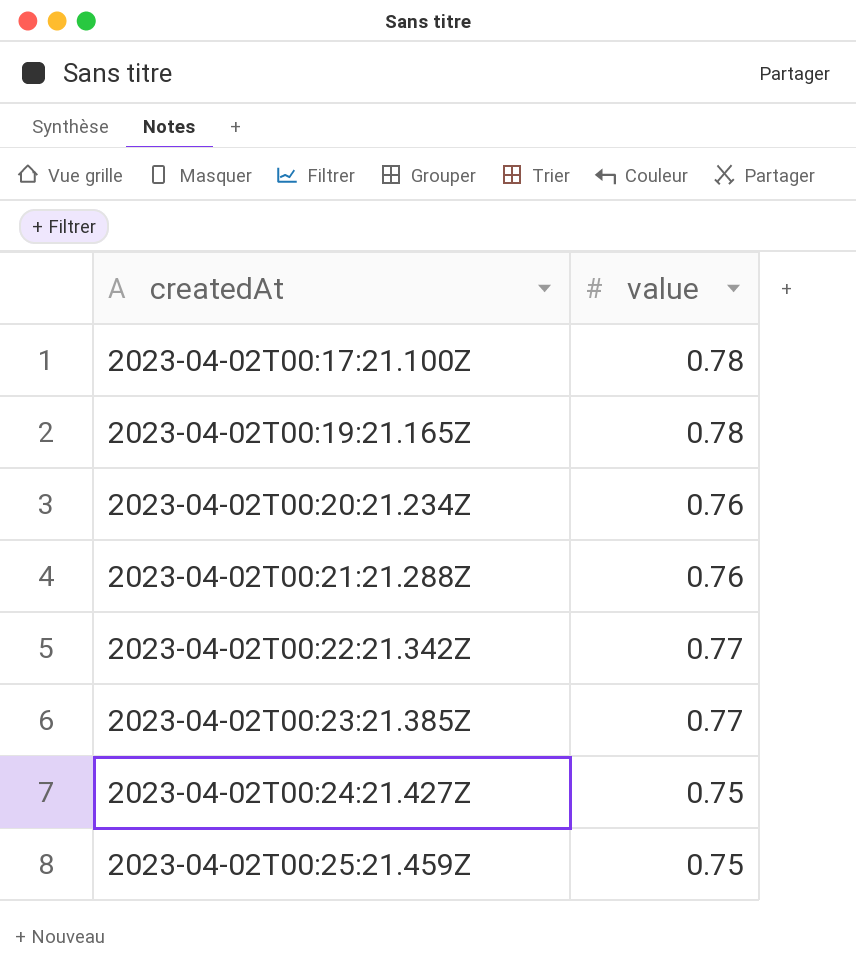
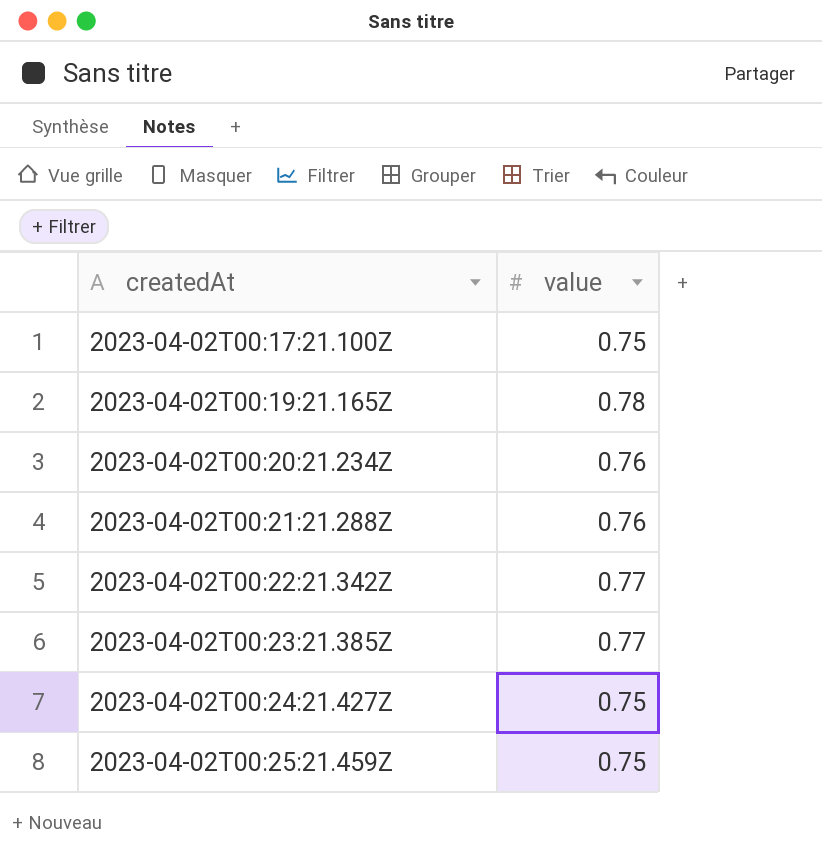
2023-04-02T00:17:21.100Z | value: 0.78 -> 0.75

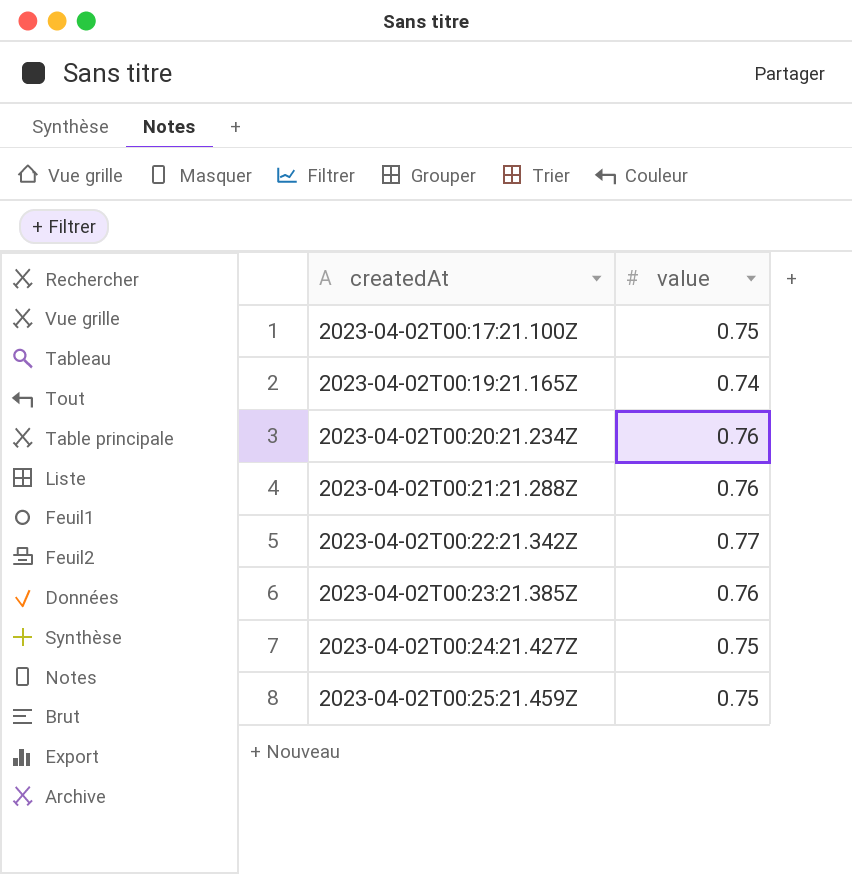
2023-04-02T00:19:21.165Z | value: 0.78 -> 0.74
2023-04-02T00:23:21.385Z | value: 0.77 -> 0.76

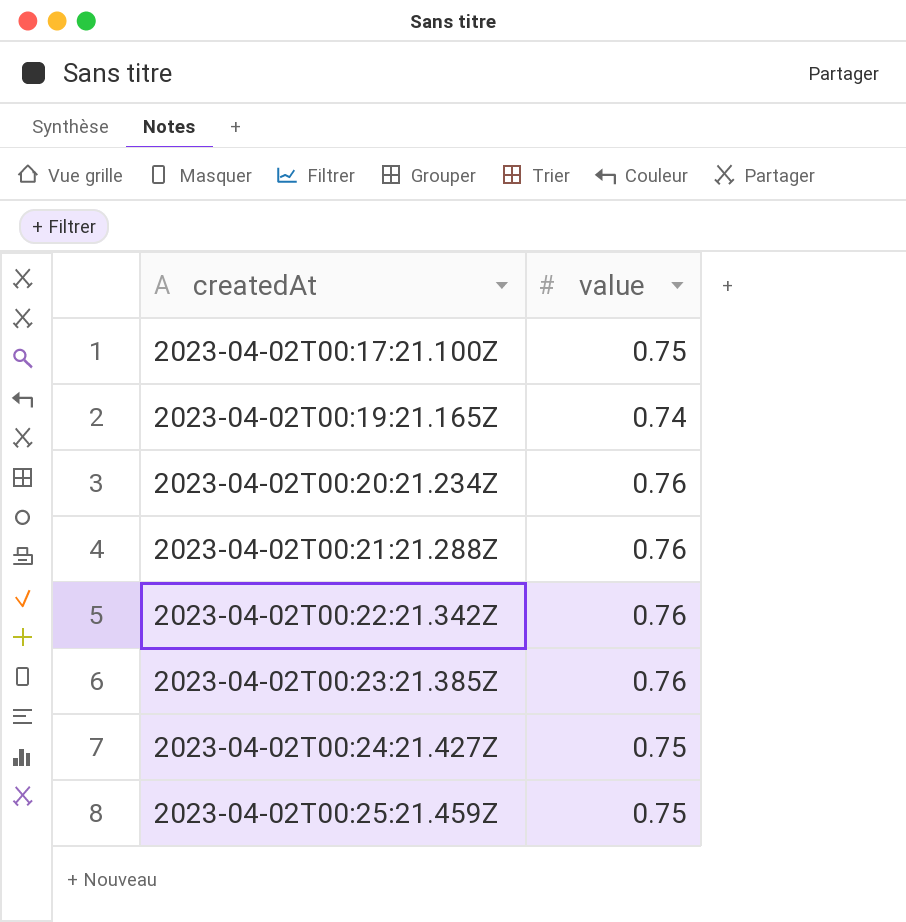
2023-04-02T00:22:21.342Z | value: 0.77 -> 0.76

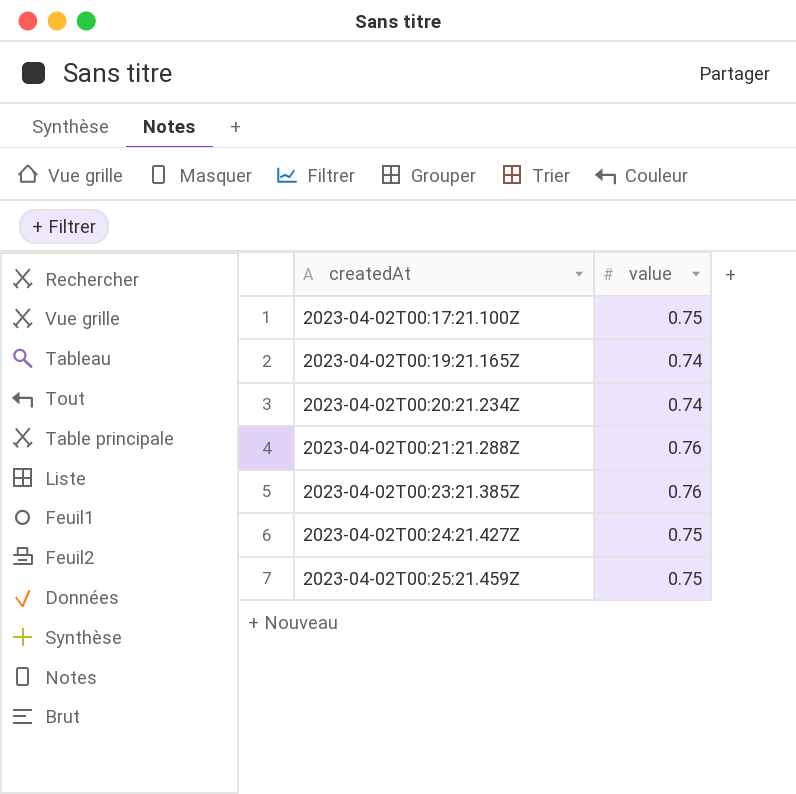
row 2023-04-02T00:22:21.342Z: 0.76 -> none
2023-04-02T00:20:21.234Z | value: 0.76 -> 0.74

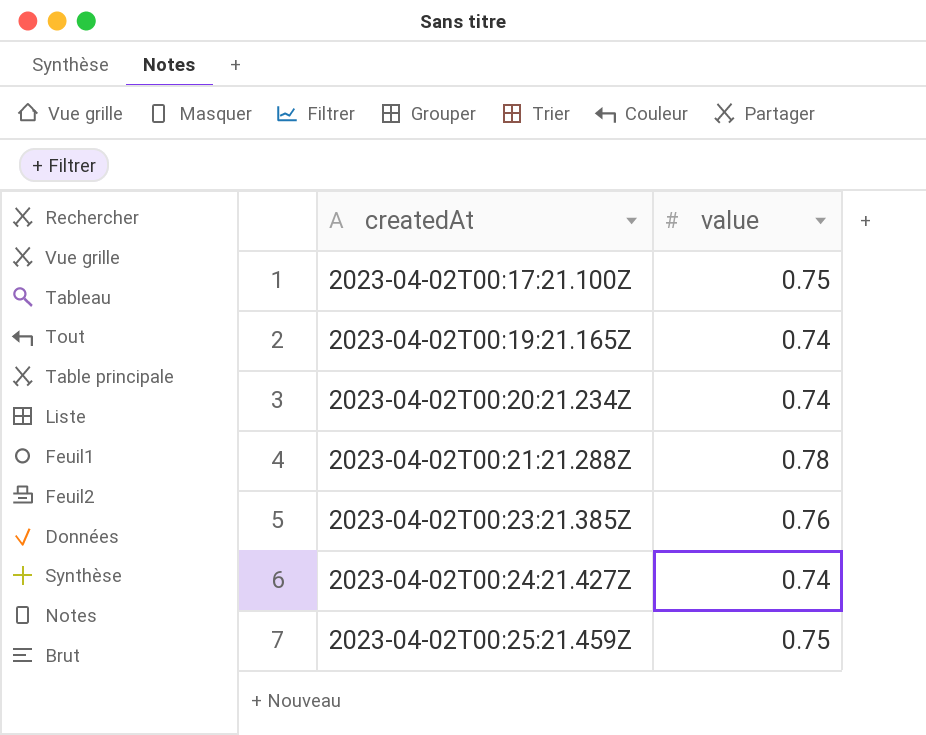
2023-04-02T00:21:21.288Z | value: 0.76 -> 0.78
2023-04-02T00:24:21.427Z | value: 0.75 -> 0.74

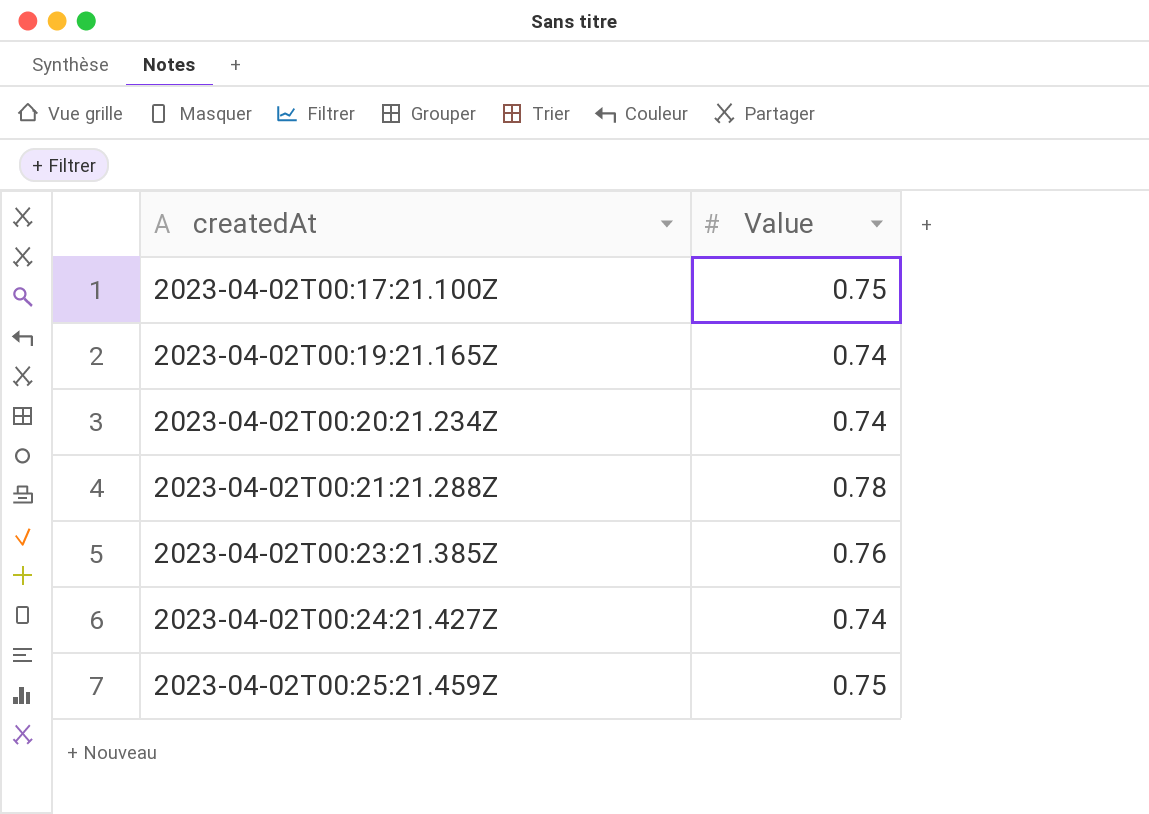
column name: value -> Value

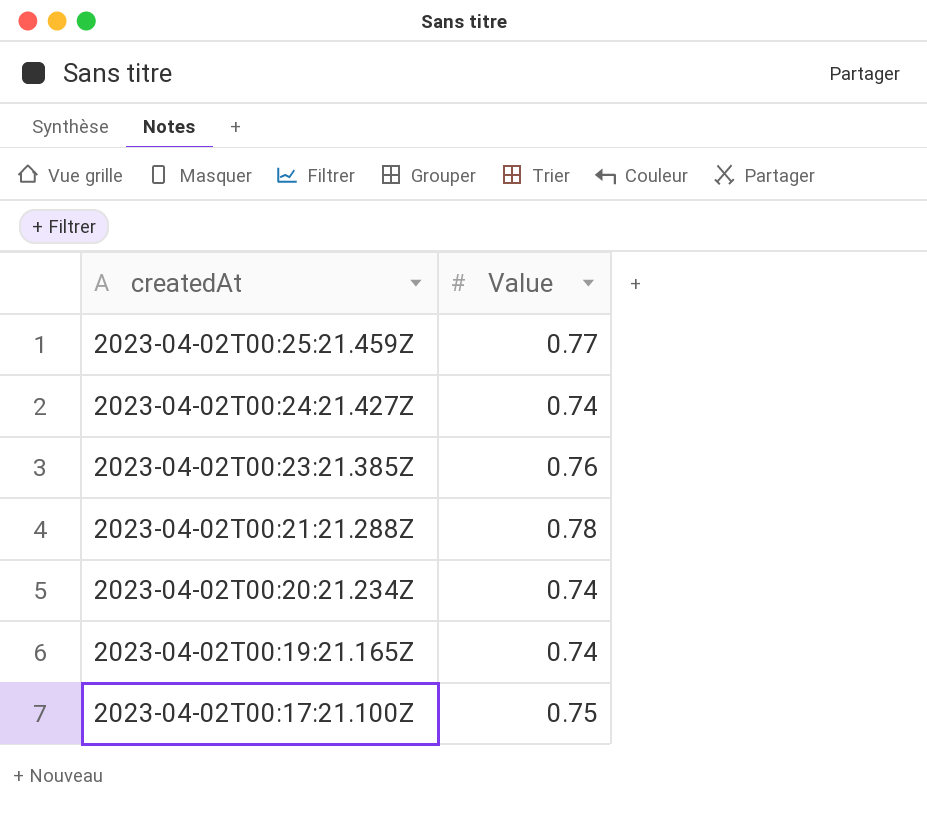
row order: createdAt ascending -> createdAt descending
2023-04-02T00:25:21.459Z | Value: 0.75 -> 0.77

